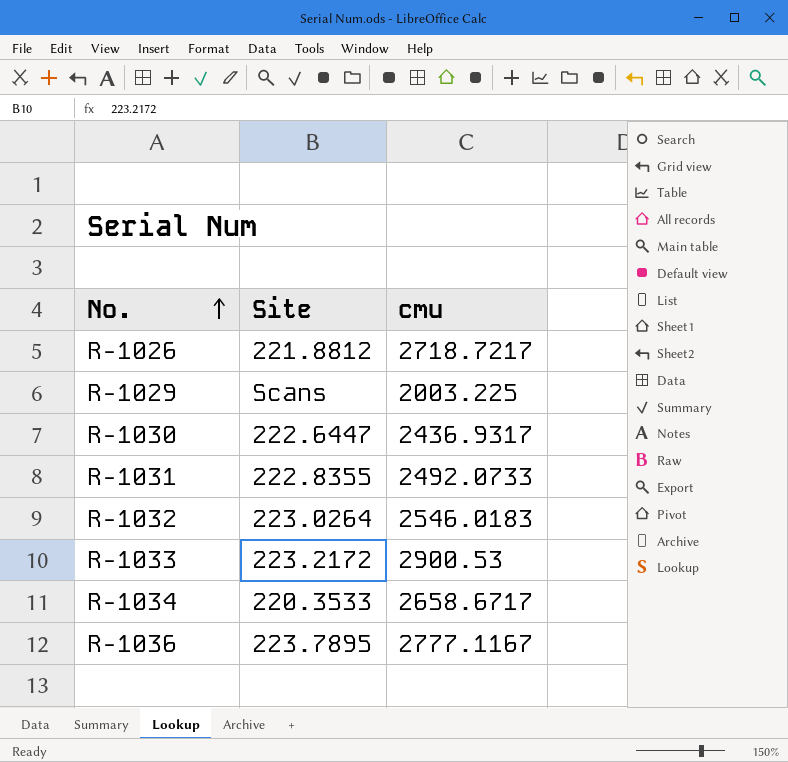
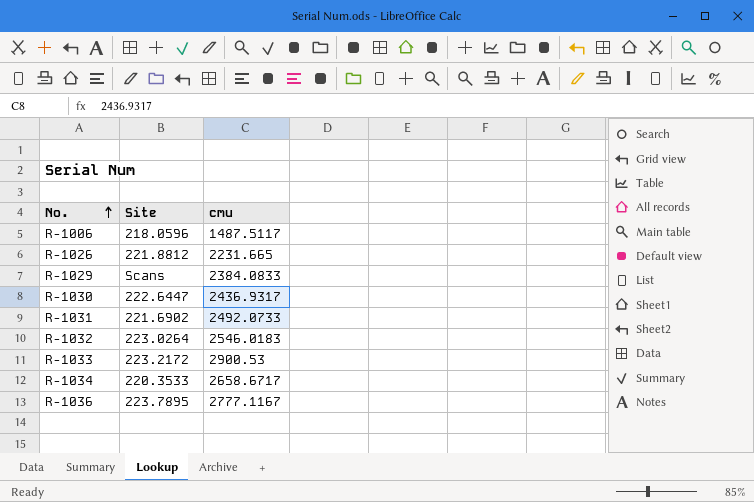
row R-1006: none -> 218.0596 | 1487.5117
R-1026 | cmu: 2718.7217 -> 2231.665
R-1029 | cmu: 2003.225 -> 2384.0833
R-1031 | Site: 222.8355 -> 221.6902

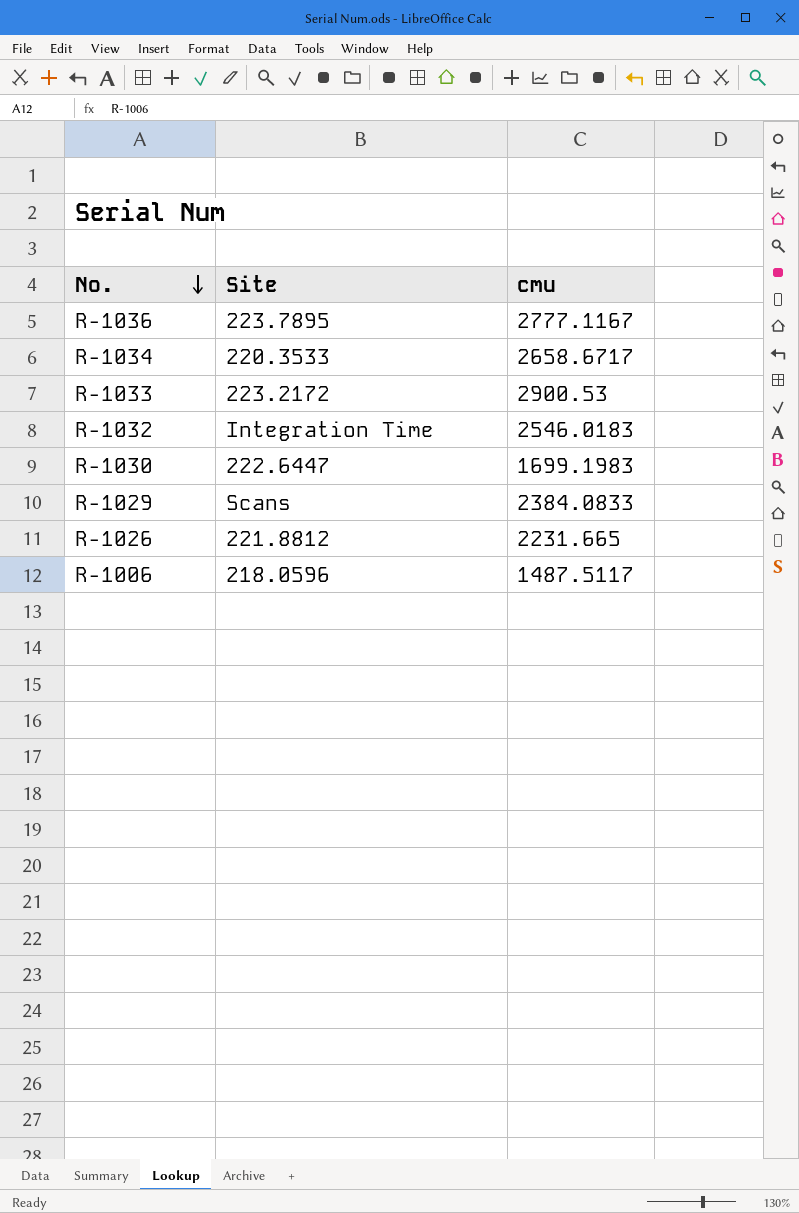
row order: No. ascending -> No. descending
row R-1031: 221.6902 | 2492.0733 -> none
R-1032 | Site: 223.0264 -> Integration Time
R-1030 | cmu: 2436.9317 -> 1699.1983

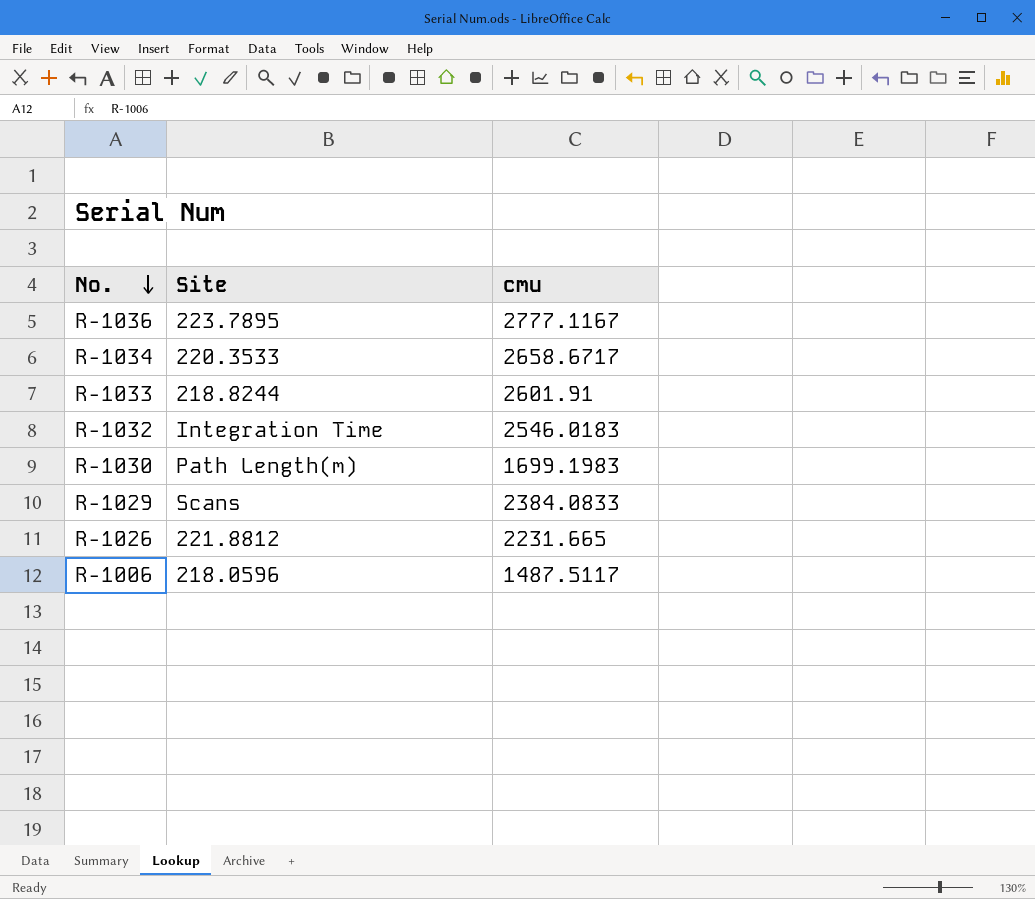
R-1033 | Site: 223.2172 -> 218.8244
R-1033 | cmu: 2900.53 -> 2601.91
R-1030 | Site: 222.6447 -> Path Length(m)

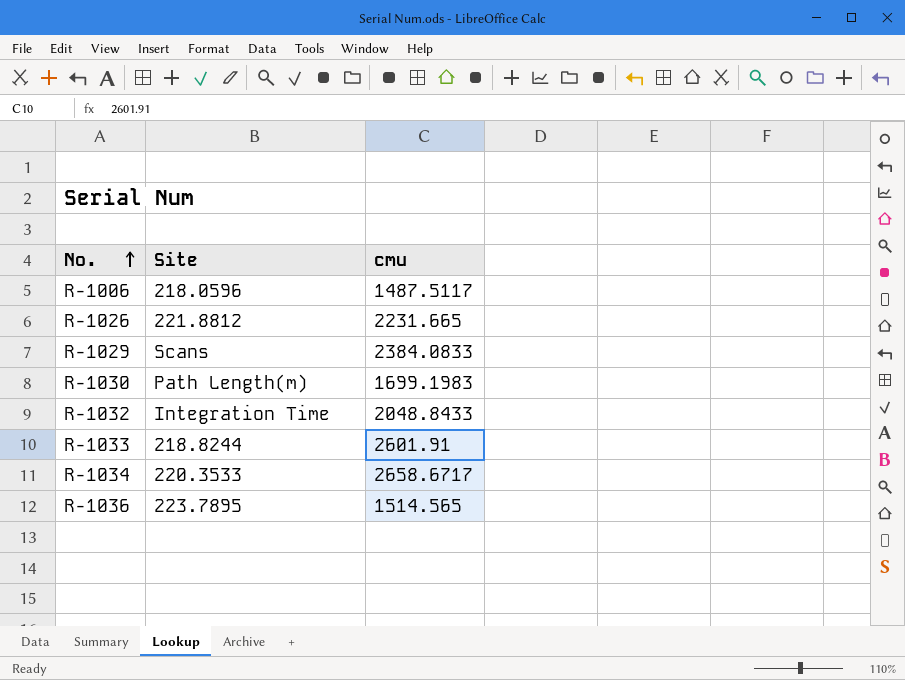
row order: No. descending -> No. ascending
R-1032 | cmu: 2546.0183 -> 2048.8433
R-1036 | cmu: 2777.1167 -> 1514.565

